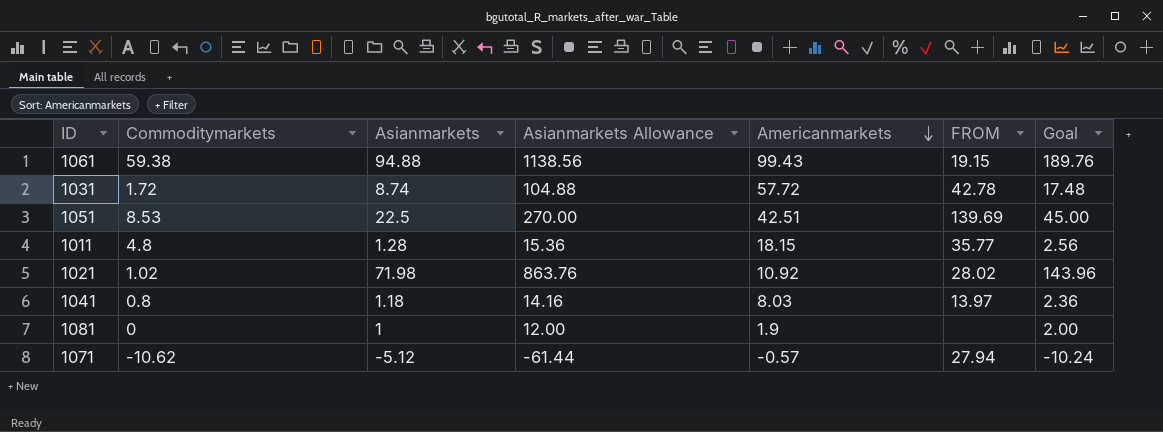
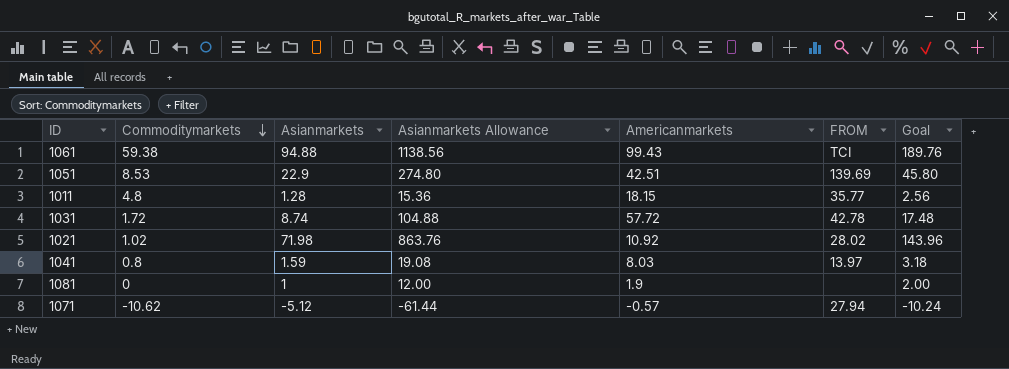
row order: Americanmarkets descending -> Commoditymarkets descending
1061 | FROM: 19.15 -> TCI
1051 | Asianmarkets: 22.5 -> 22.9
1051 | Asianmarkets Allowance: 270.00 -> 274.80
1051 | Goal: 45.00 -> 45.80
1041 | Asianmarkets: 1.18 -> 1.59
1041 | Asianmarkets Allowance: 14.16 -> 19.08
1041 | Goal: 2.36 -> 3.18

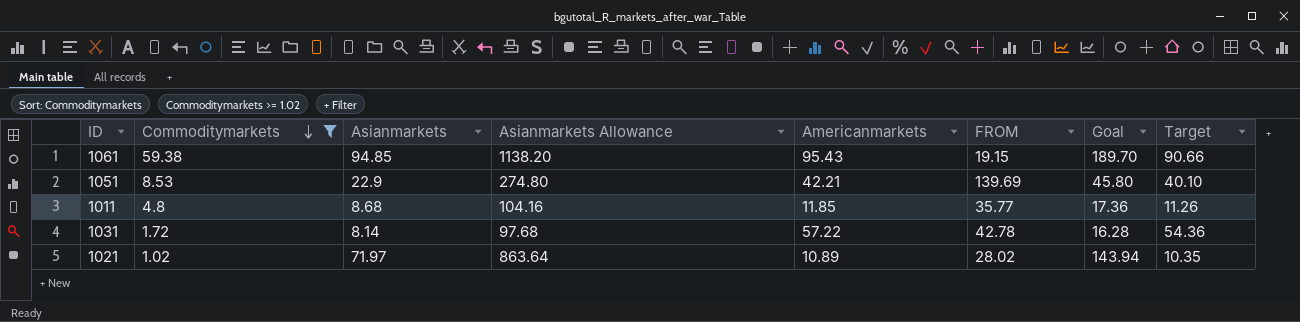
filter: none -> Commoditymarkets >= 1.02
column Target | formula: none -> [Americanmarkets] * 0.95
1061 | Asianmarkets: 94.88 -> 94.85
1061 | Asianmarkets Allowance: 1138.56 -> 1138.20
1061 | Americanmarkets: 99.43 -> 95.43
1061 | FROM: TCI -> 19.15
1061 | Goal: 189.76 -> 189.70
1051 | Americanmarkets: 42.51 -> 42.21
1011 | Asianmarkets: 1.28 -> 8.68
1011 | Asianmarkets Allowance: 15.36 -> 104.16
1011 | Americanmarkets: 18.15 -> 11.85
1011 | Goal: 2.56 -> 17.36
1031 | Asianmarkets: 8.74 -> 8.14
1031 | Asianmarkets Allowance: 104.88 -> 97.68
1031 | Americanmarkets: 57.72 -> 57.22
1031 | Goal: 17.48 -> 16.28
1021 | Asianmarkets: 71.98 -> 71.97
1021 | Asianmarkets Allowance: 863.76 -> 863.64
1021 | Americanmarkets: 10.92 -> 10.89
1021 | Goal: 143.96 -> 143.94

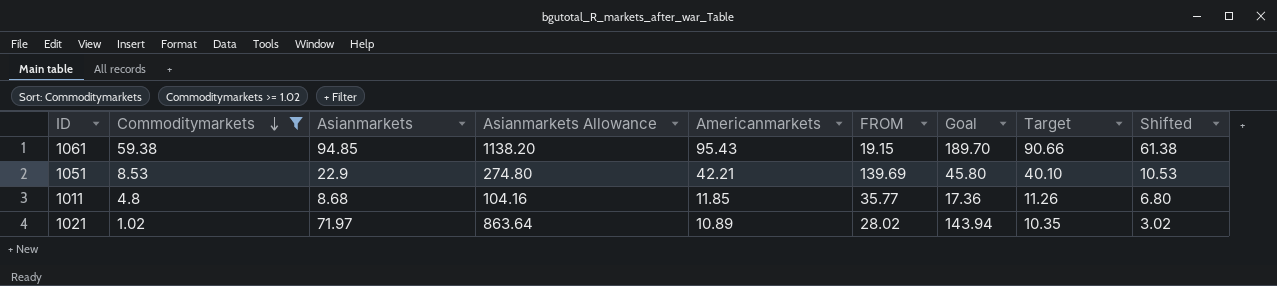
column Shifted | formula: none -> [Commoditymarkets] + 2
row 1031: 1.72 | 8.14 | 97.68 | 57.22 | 42.78 | 16.28 | 54.36 -> none

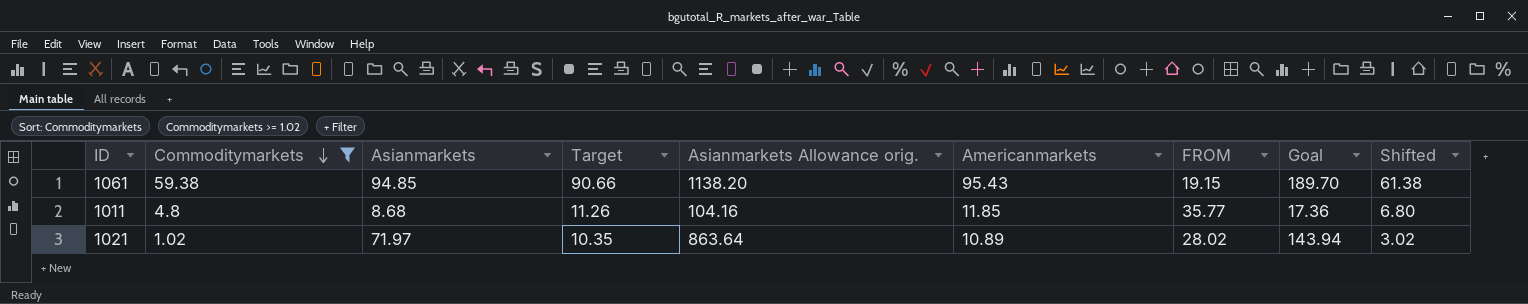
column Target | position: 8 -> 4
column name: Asianmarkets Allowance -> Asianmarkets Allowance orig.
row 1051: 8.53 | 22.9 | 274.80 | 42.21 | 139.69 | 45.80 | 40.10 | 10.53 -> none

